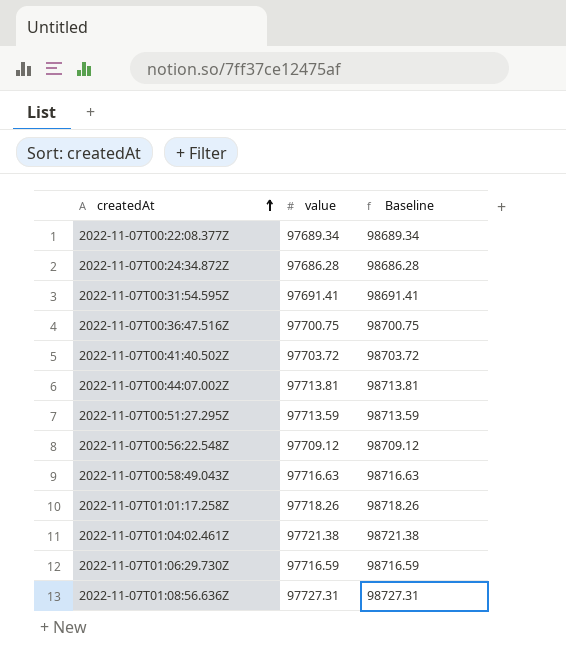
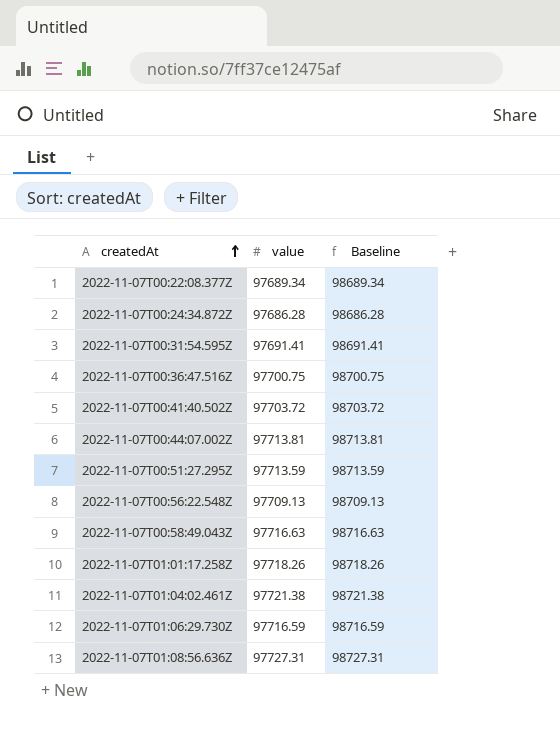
2022-11-07T00:56:22.548Z | value: 97709.12 -> 97709.13
2022-11-07T00:56:22.548Z | Baseline: 98709.12 -> 98709.13

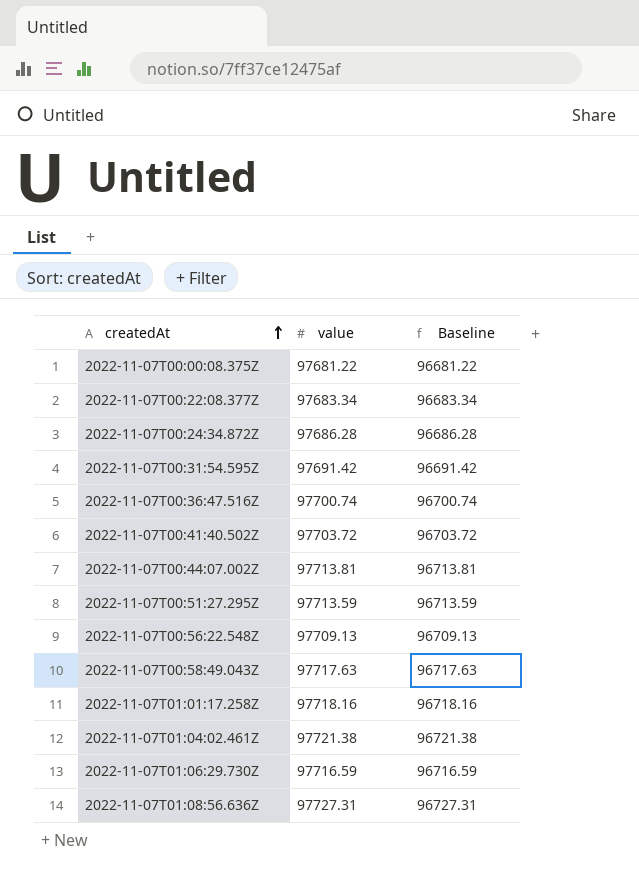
column Baseline | formula: [value] + 1000 -> [value] - 1000
row 2022-11-07T00:00:08.375Z: none -> 97681.22 | 96681.22
2022-11-07T00:22:08.377Z | value: 97689.34 -> 97683.34
2022-11-07T00:31:54.595Z | value: 97691.41 -> 97691.42
2022-11-07T00:36:47.516Z | value: 97700.75 -> 97700.74
2022-11-07T00:58:49.043Z | value: 97716.63 -> 97717.63
2022-11-07T01:01:17.258Z | value: 97718.26 -> 97718.16

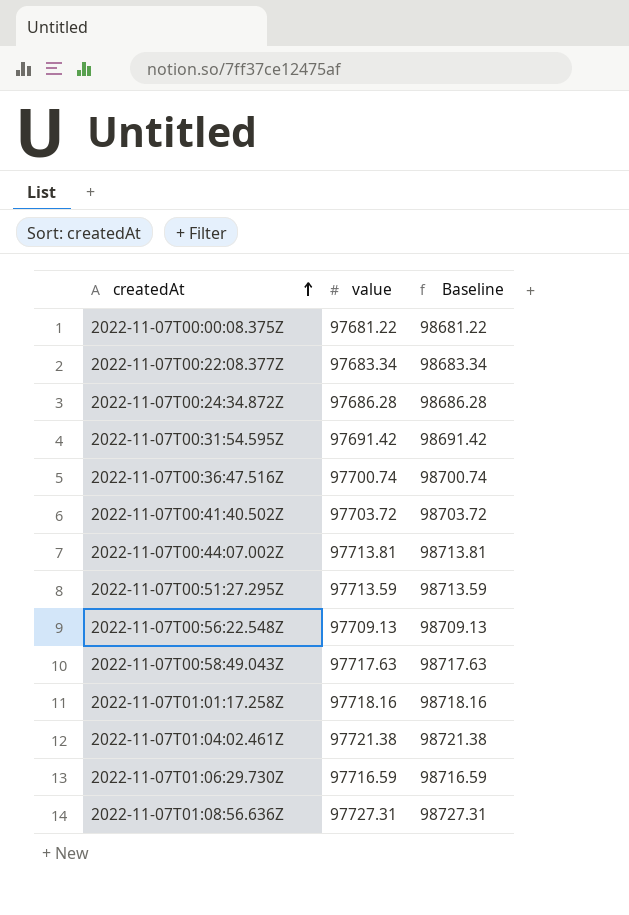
column Baseline | formula: [value] - 1000 -> [value] + 1000

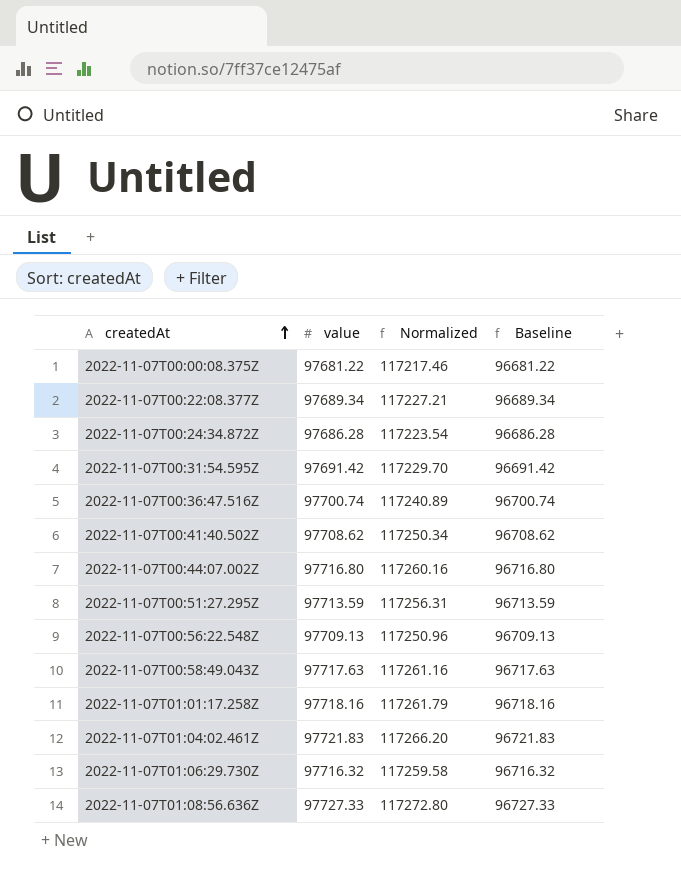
column Normalized | formula: none -> [value] * 1.2
column Baseline | formula: [value] + 1000 -> [value] - 1000
2022-11-07T00:22:08.377Z | value: 97683.34 -> 97689.34
2022-11-07T00:41:40.502Z | value: 97703.72 -> 97708.62
2022-11-07T00:44:07.002Z | value: 97713.81 -> 97716.80
2022-11-07T01:04:02.461Z | value: 97721.38 -> 97721.83
2022-11-07T01:06:29.730Z | value: 97716.59 -> 97716.32
2022-11-07T01:08:56.636Z | value: 97727.31 -> 97727.33

